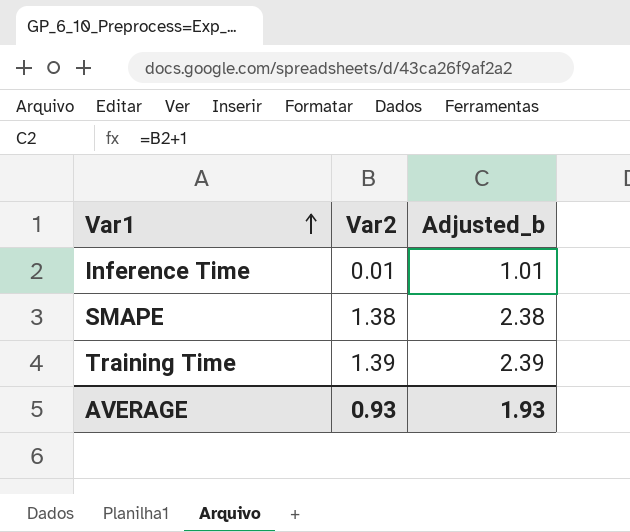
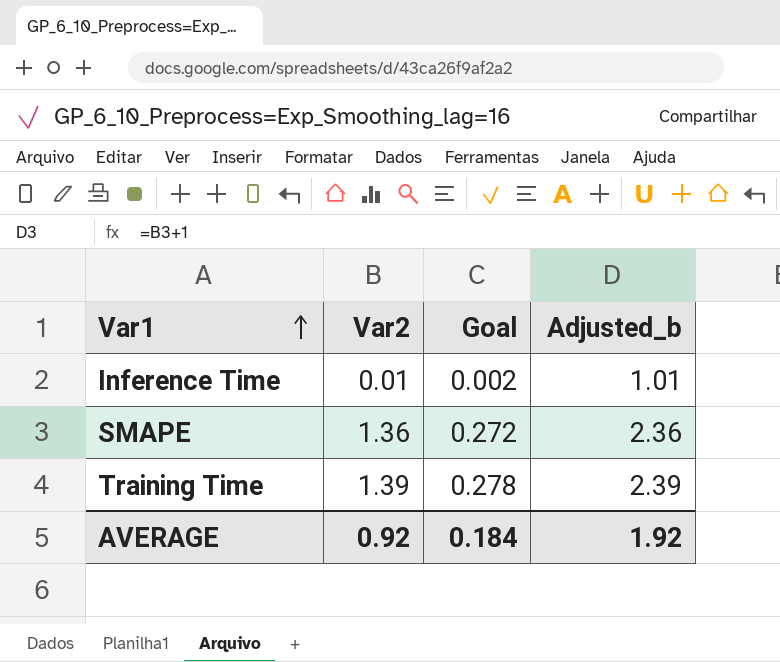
column Goal | formula: none -> [Var2] * 0.2
SMAPE | Var2: 1.38 -> 1.36
SMAPE | Adjusted_b: 2.38 -> 2.36
AVERAGE | Var2: 0.93 -> 0.92
AVERAGE | Adjusted_b: 1.93 -> 1.92

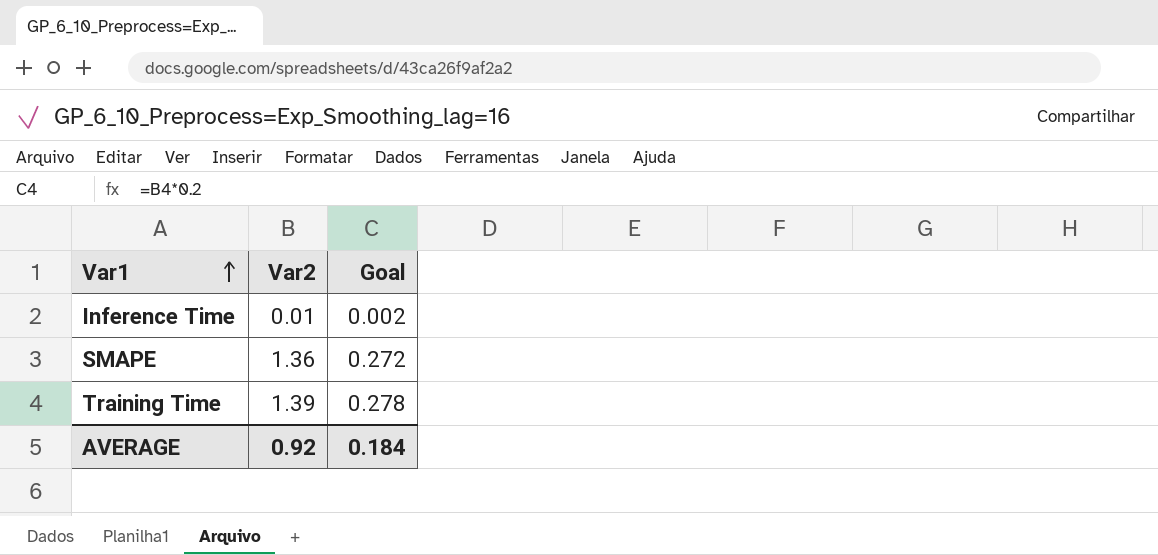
column Adjusted_b | formula: [Var2] + 1 -> none

